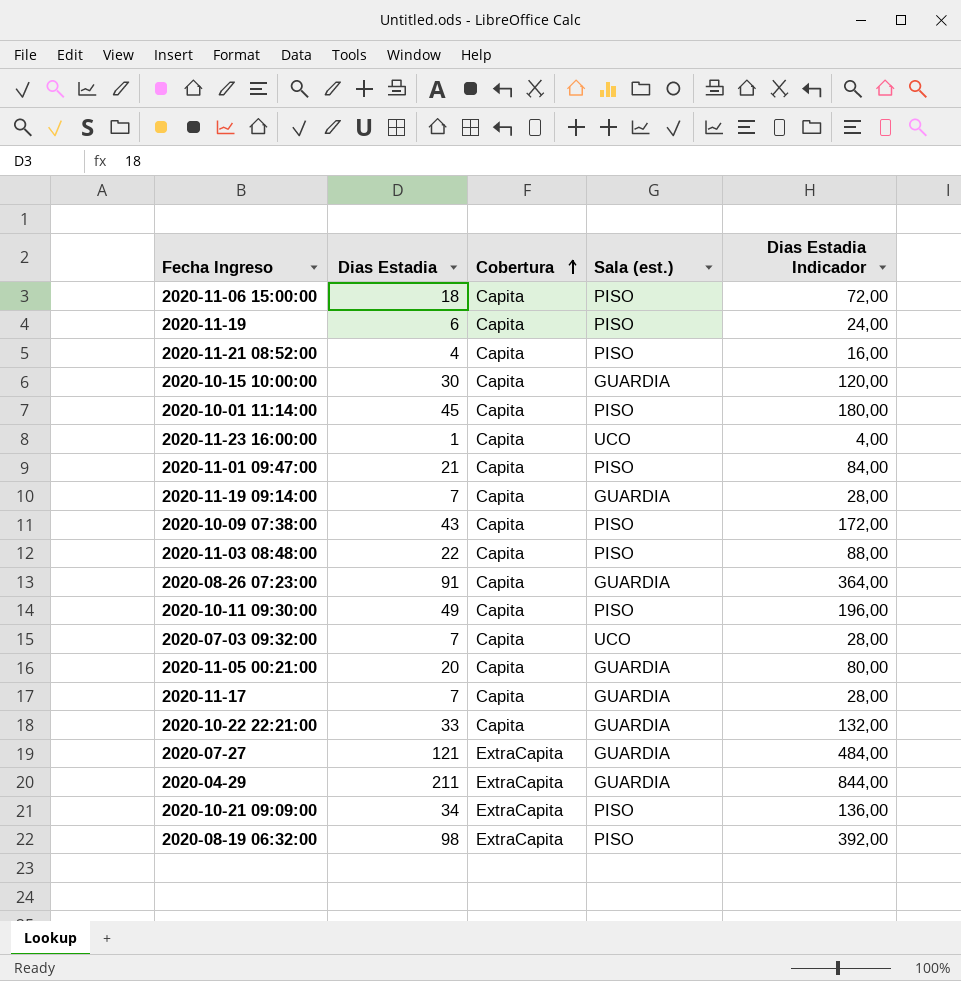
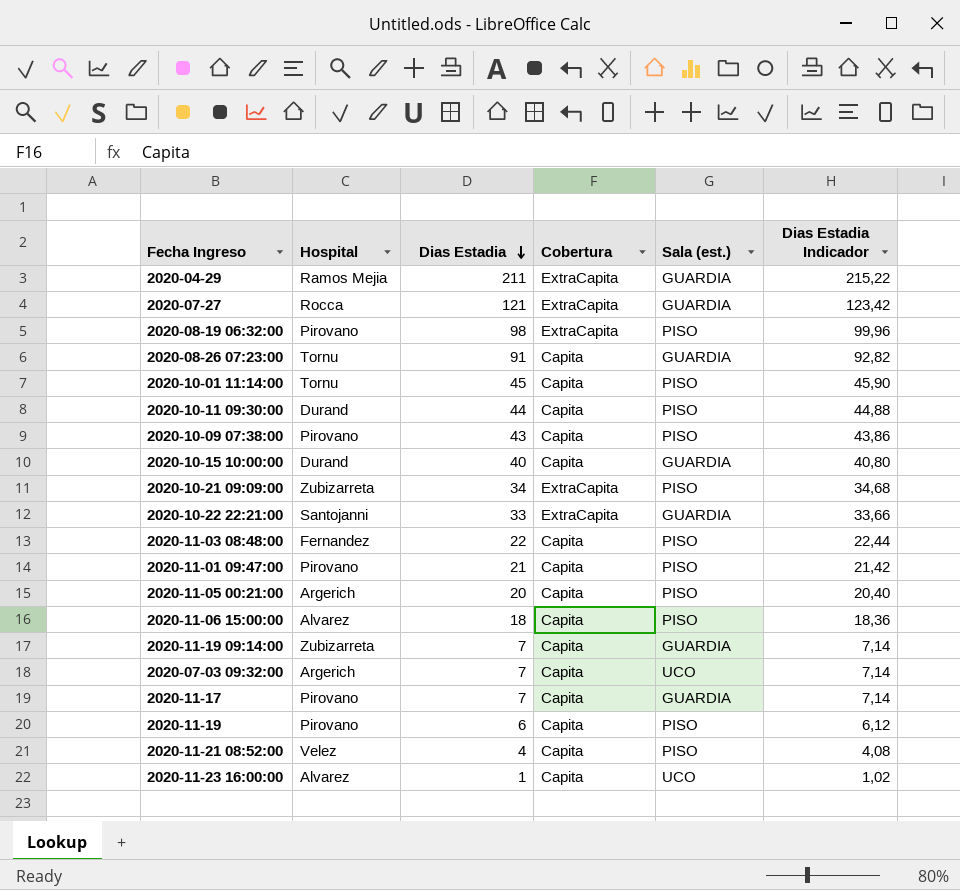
row order: Cobertura ascending -> Dias Estadia descending
column Hospital | position: none -> 2
column Dias Estadia Indicador | formula: [Dias Estadia] * 4 -> [Dias Estadia] * 1,02
2020-10-11 09:30:00 | Dias Estadia: 49 -> 44
2020-10-15 10:00:00 | Dias Estadia: 30 -> 40
2020-10-22 22:21:00 | Cobertura: Capita -> ExtraCapita
2020-11-05 00:21:00 | Sala (est.): GUARDIA -> PISO

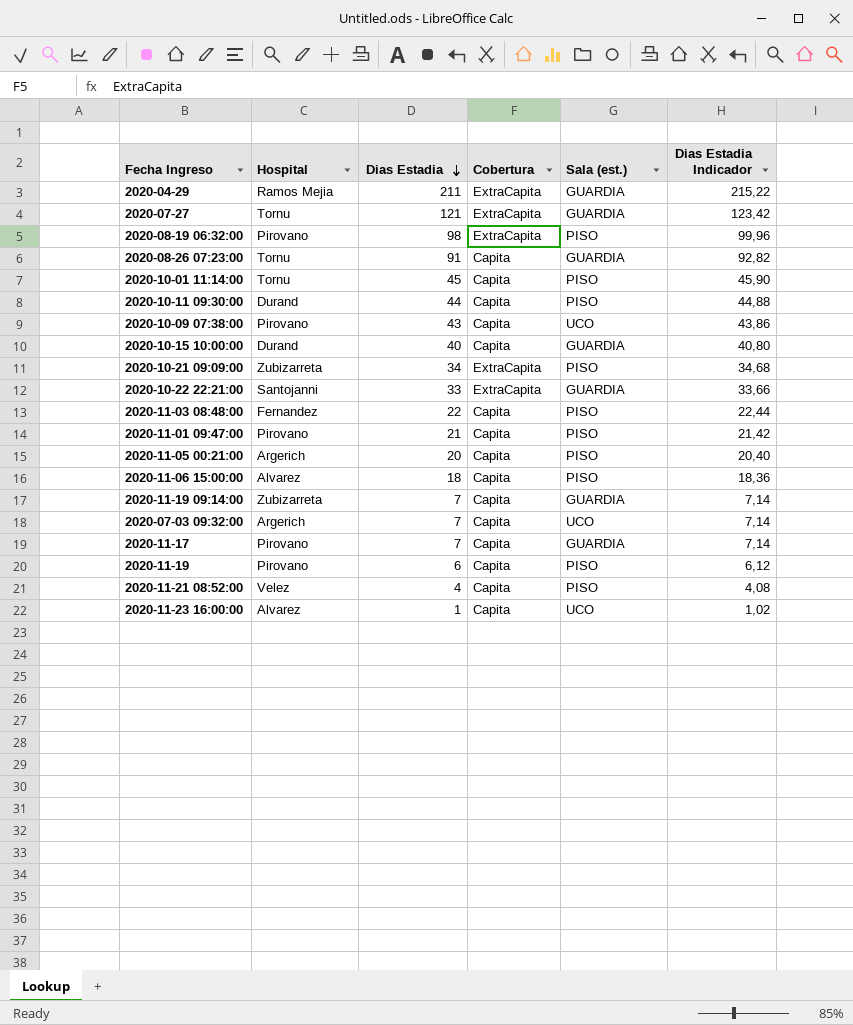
2020-07-27 | Hospital: Rocca -> Tornu
2020-10-09 07:38:00 | Sala (est.): PISO -> UCO

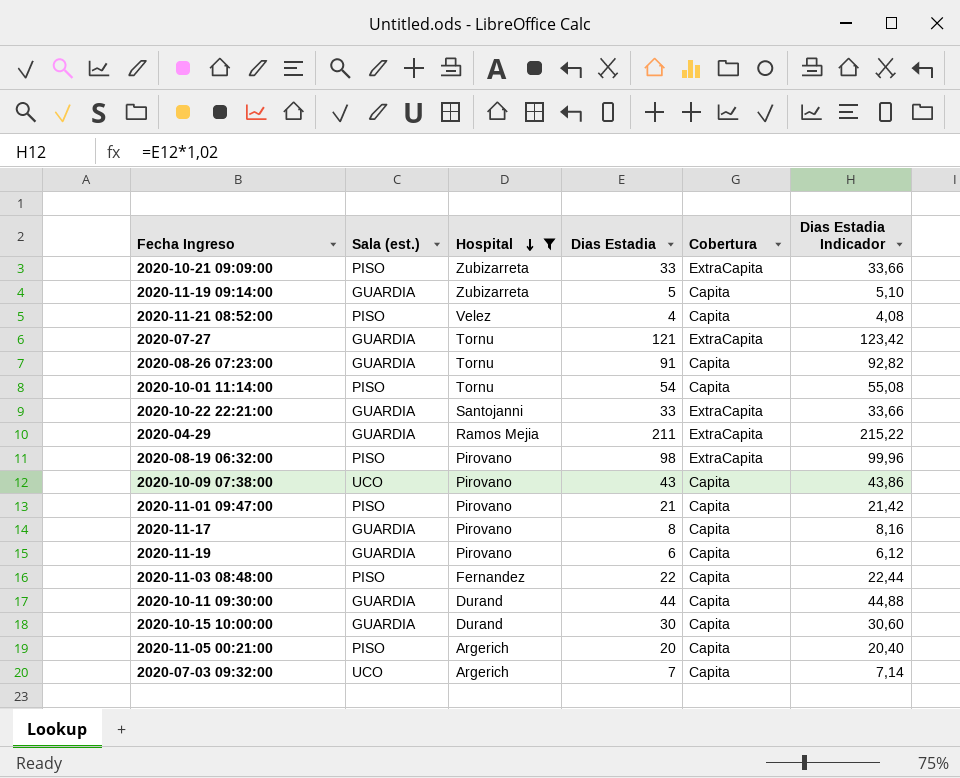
filter: none -> Hospital != Alvarez
row order: Dias Estadia descending -> Hospital descending
column Sala (est.) | position: 5 -> 2
2020-10-21 09:09:00 | Dias Estadia: 34 -> 33
2020-10-21 09:09:00 | Dias Estadia Indicador: 34,68 -> 33,66
2020-11-19 09:14:00 | Dias Estadia: 7 -> 5
2020-11-19 09:14:00 | Dias Estadia Indicador: 7,14 -> 5,10
2020-10-01 11:14:00 | Dias Estadia: 45 -> 54
2020-10-01 11:14:00 | Dias Estadia Indicador: 45,90 -> 55,08
2020-11-17 | Dias Estadia: 7 -> 8
2020-11-17 | Dias Estadia Indicador: 7,14 -> 8,16
2020-11-19 | Sala (est.): PISO -> GUARDIA
2020-10-11 09:30:00 | Sala (est.): PISO -> GUARDIA
2020-10-15 10:00:00 | Dias Estadia: 40 -> 30
2020-10-15 10:00:00 | Dias Estadia Indicador: 40,80 -> 30,60

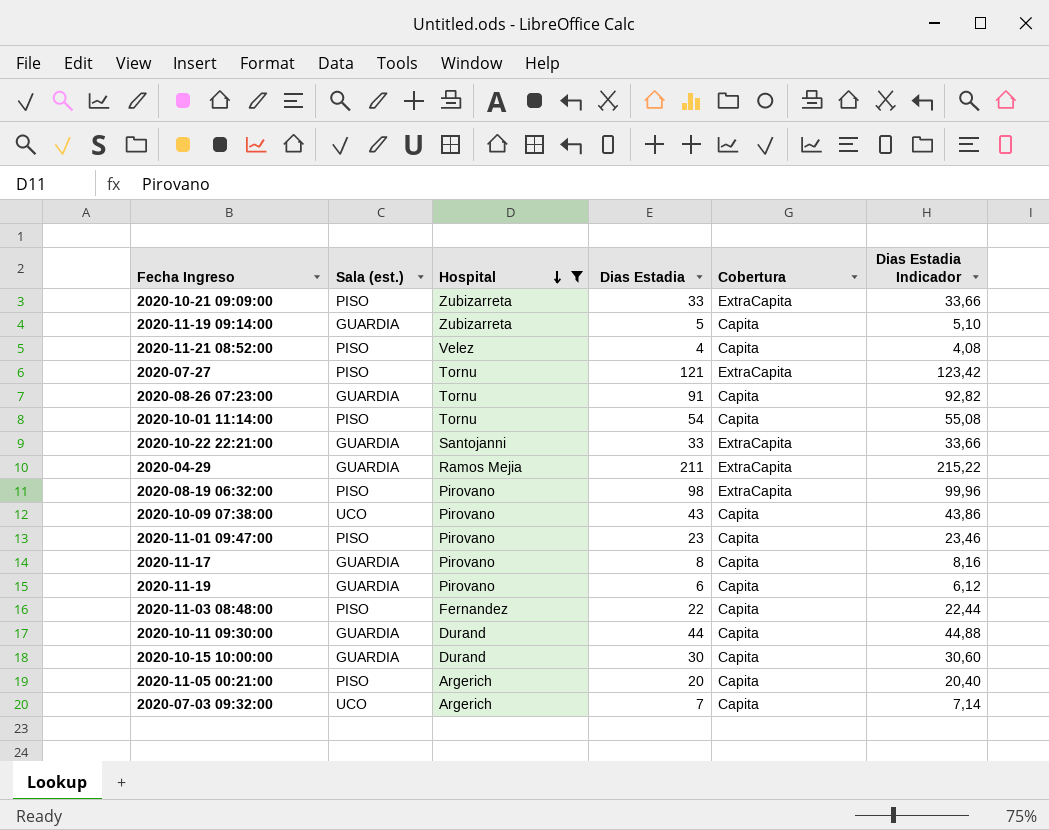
2020-07-27 | Sala (est.): GUARDIA -> PISO
2020-11-01 09:47:00 | Dias Estadia: 21 -> 23
2020-11-01 09:47:00 | Dias Estadia Indicador: 21,42 -> 23,46

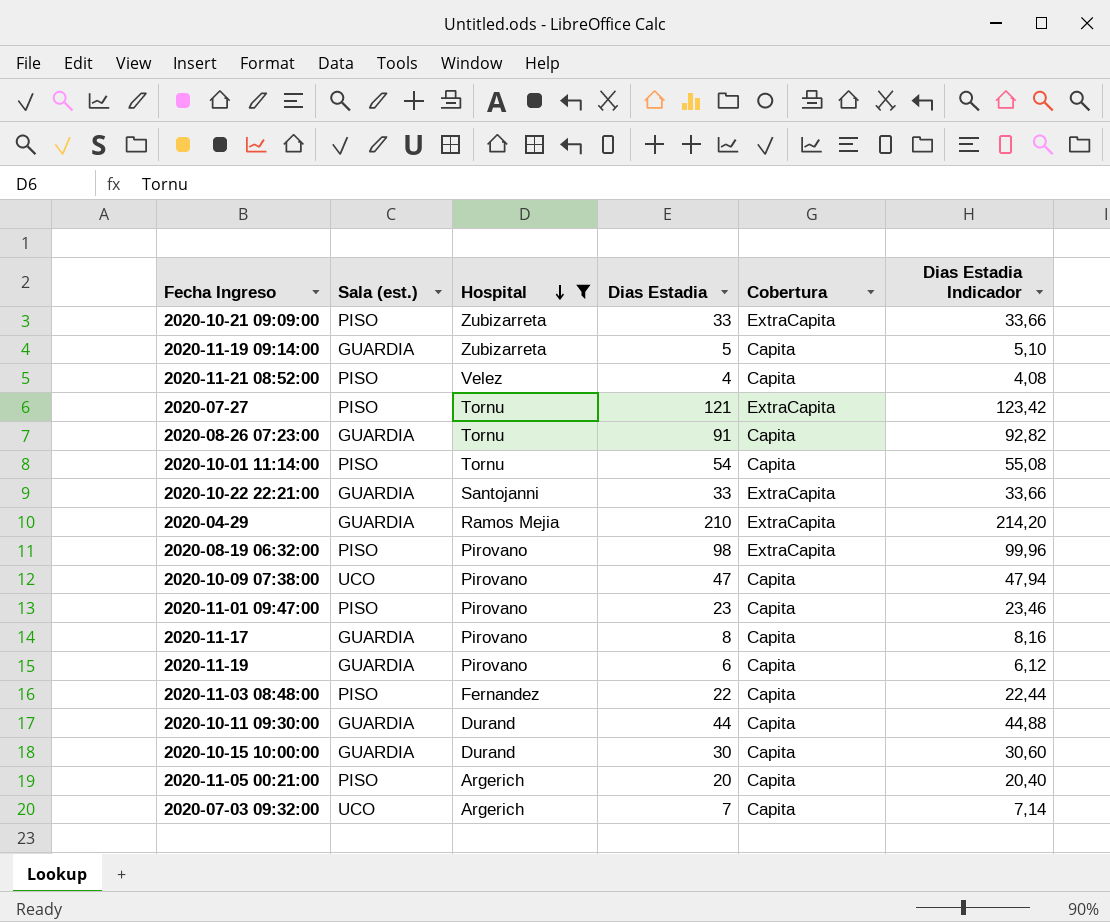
2020-04-29 | Dias Estadia: 211 -> 210
2020-04-29 | Dias Estadia Indicador: 215,22 -> 214,20
2020-10-09 07:38:00 | Dias Estadia: 43 -> 47
2020-10-09 07:38:00 | Dias Estadia Indicador: 43,86 -> 47,94

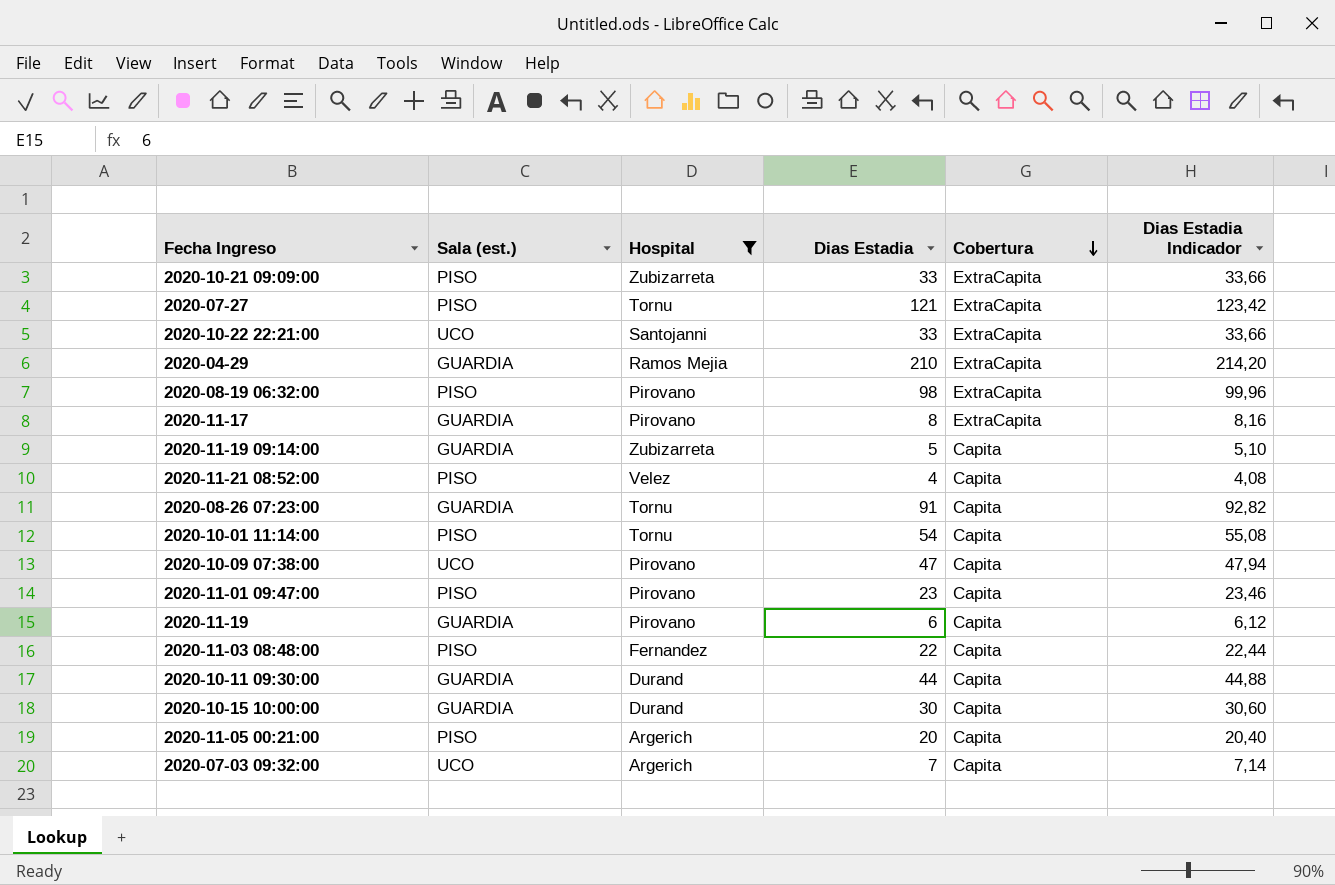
row order: Hospital descending -> Cobertura descending
2020-10-22 22:21:00 | Sala (est.): GUARDIA -> UCO
2020-11-17 | Cobertura: Capita -> ExtraCapita

